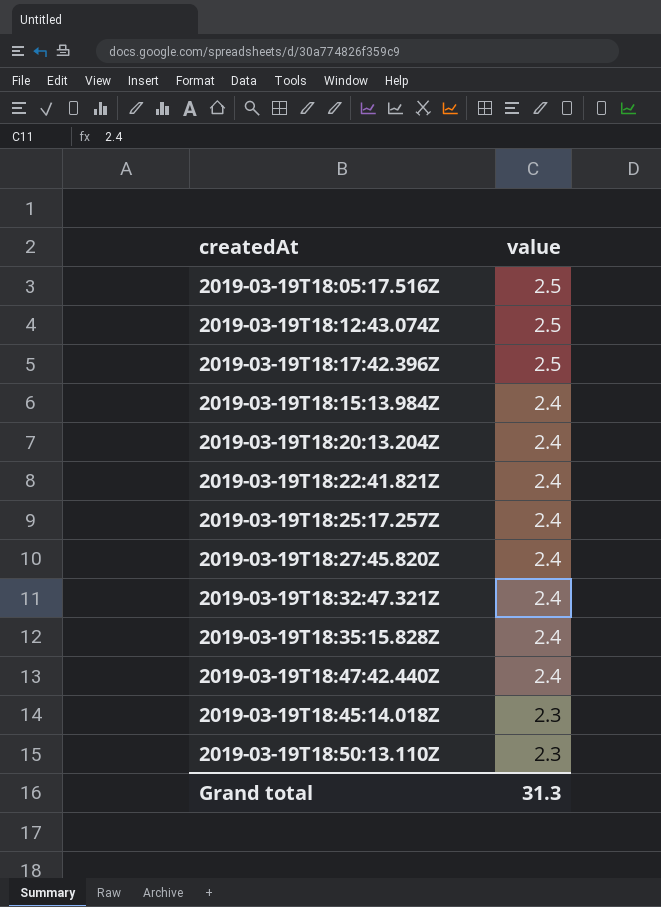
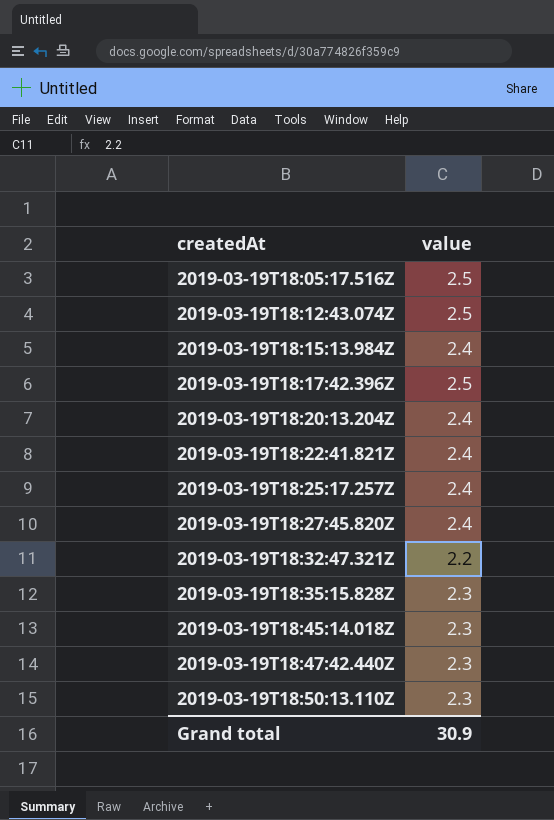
row order: value descending -> createdAt ascending
2019-03-19T18:32:47.321Z | value: 2.4 -> 2.2
2019-03-19T18:35:15.828Z | value: 2.4 -> 2.3
2019-03-19T18:47:42.440Z | value: 2.4 -> 2.3
Grand total | value: 31.3 -> 30.9

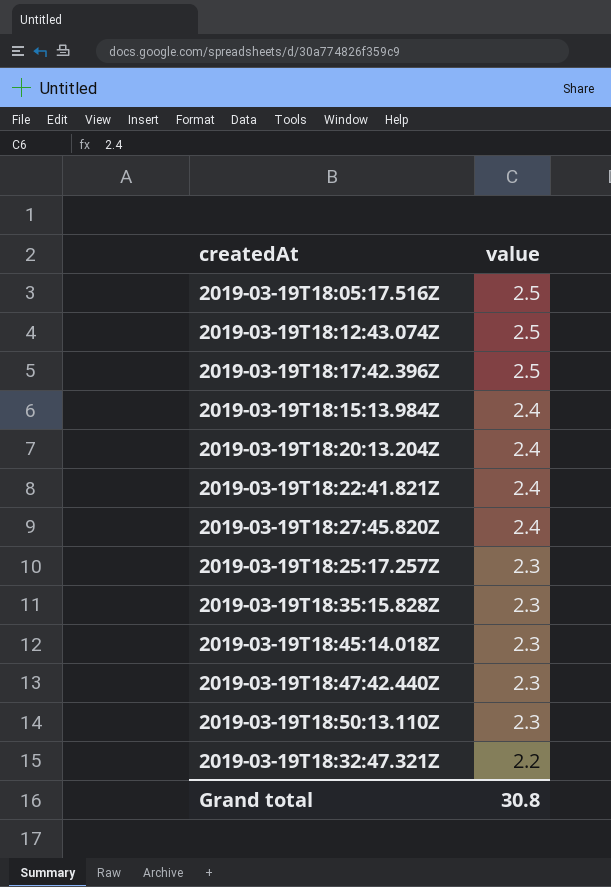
row order: createdAt ascending -> value descending
2019-03-19T18:25:17.257Z | value: 2.4 -> 2.3
Grand total | value: 30.9 -> 30.8

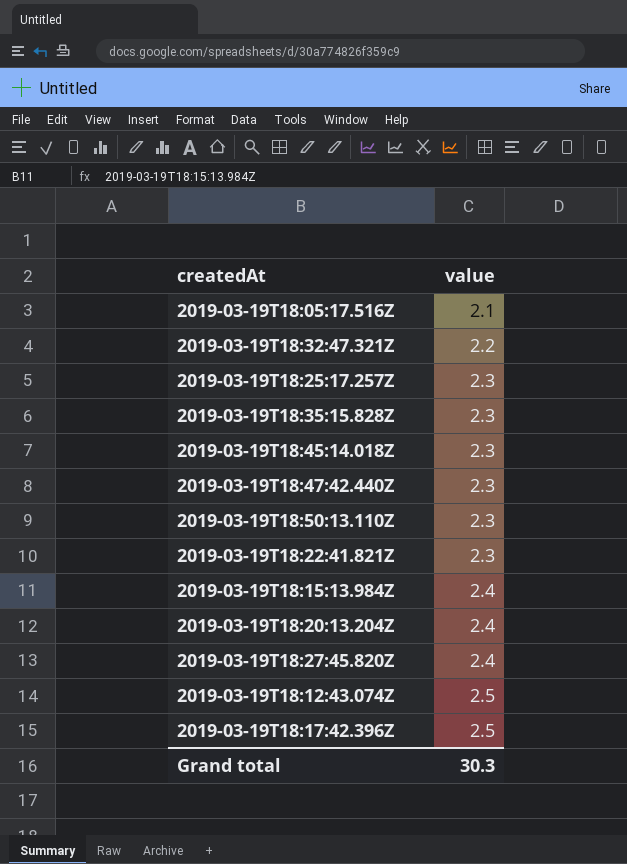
row order: value descending -> value ascending
2019-03-19T18:05:17.516Z | value: 2.5 -> 2.1
2019-03-19T18:22:41.821Z | value: 2.4 -> 2.3
Grand total | value: 30.8 -> 30.3

